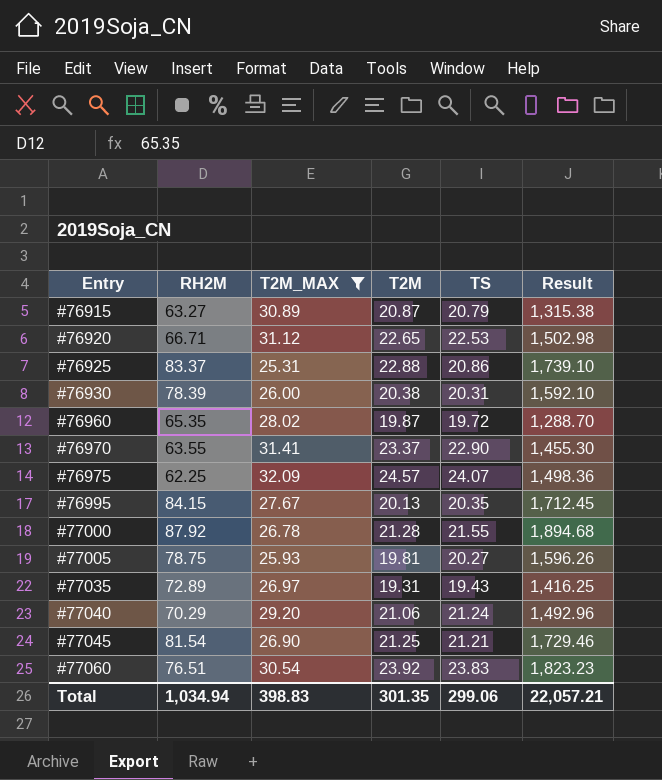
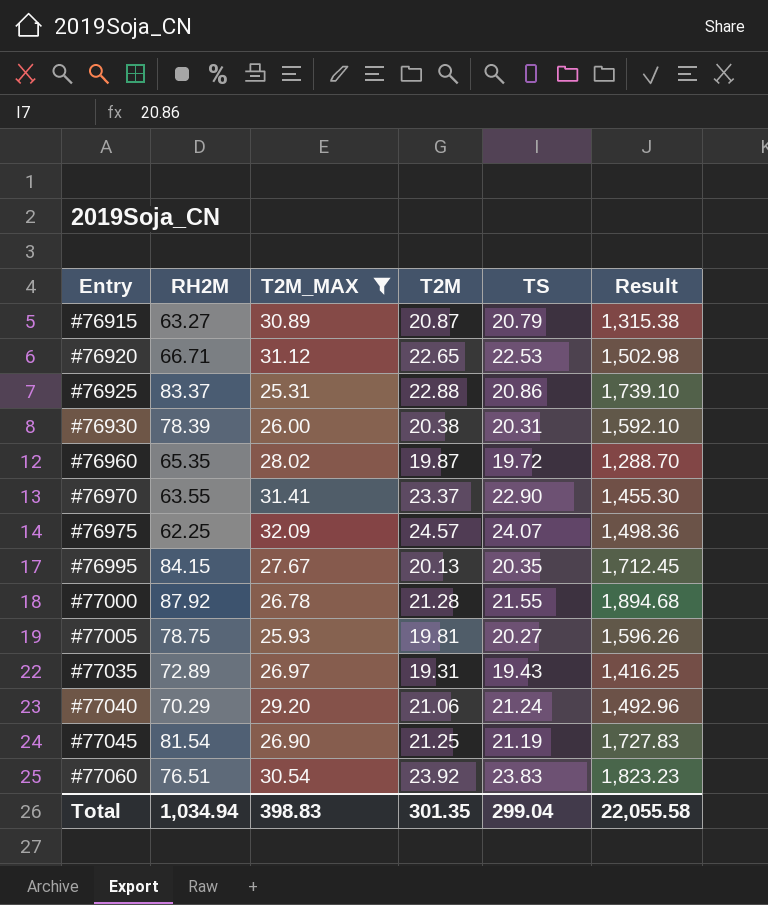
#77045 | TS: 21.21 -> 21.19
#77045 | Result: 1,729.46 -> 1,727.83
Total | TS: 299.06 -> 299.04
Total | Result: 22,057.21 -> 22,055.58

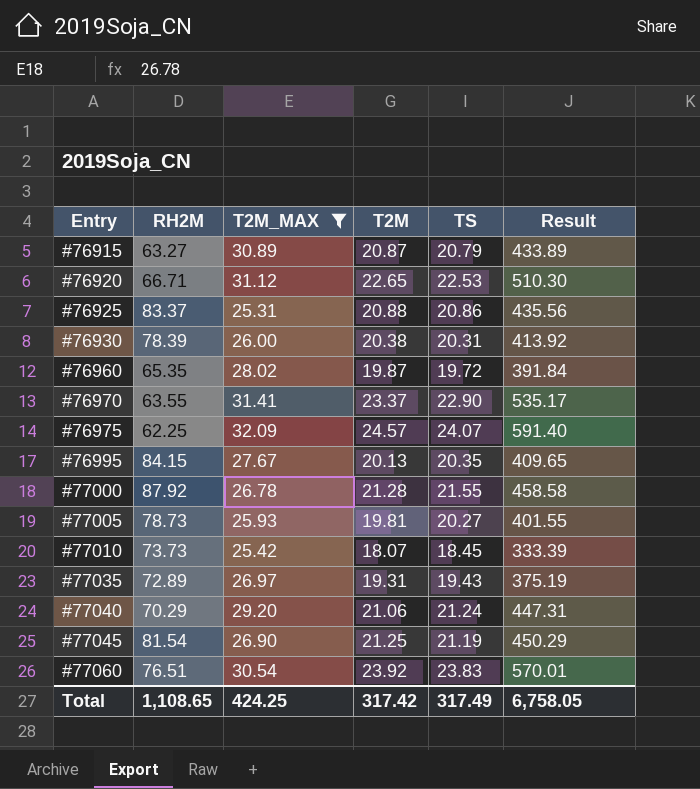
column Result | formula: [RH2M] * [TS] -> [T2M] * [TS]
#76925 | T2M: 22.88 -> 20.88
#77005 | RH2M: 78.75 -> 78.73
row #77010: none -> 73.73 | 25.42 | 18.07 | 18.45 | 333.39
Total | RH2M: 1,034.94 -> 1,108.65
Total | T2M_MAX: 398.83 -> 424.25
Total | T2M: 301.35 -> 317.42
Total | TS: 299.04 -> 317.49
Total | Result: 22,055.58 -> 6,758.05

